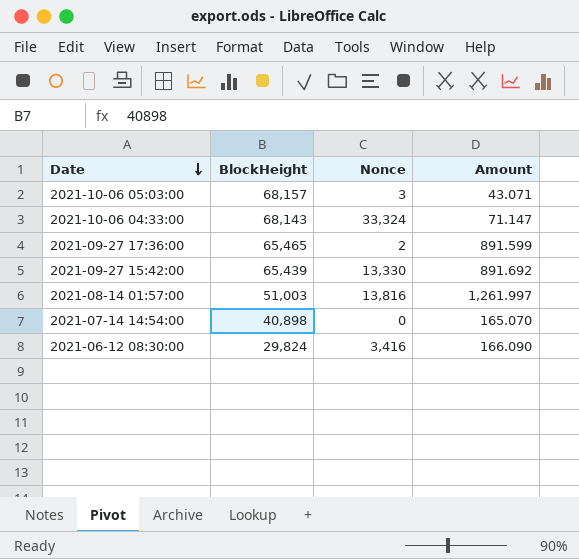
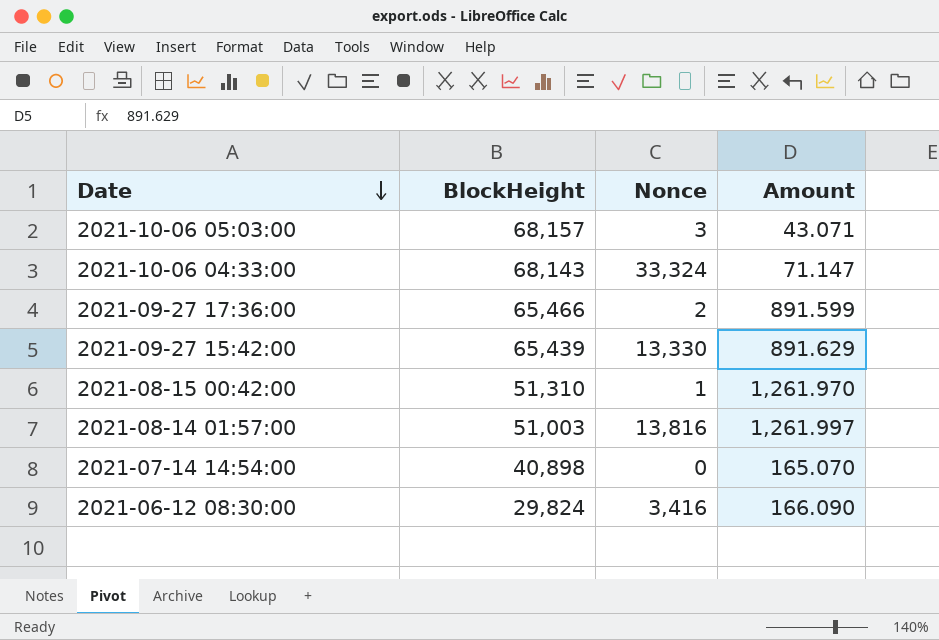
2021-09-27 17:36:00 | BlockHeight: 65,465 -> 65,466
2021-09-27 15:42:00 | Amount: 891.692 -> 891.629
row 2021-08-15 00:42:00: none -> 51,310 | 1 | 1,261.970

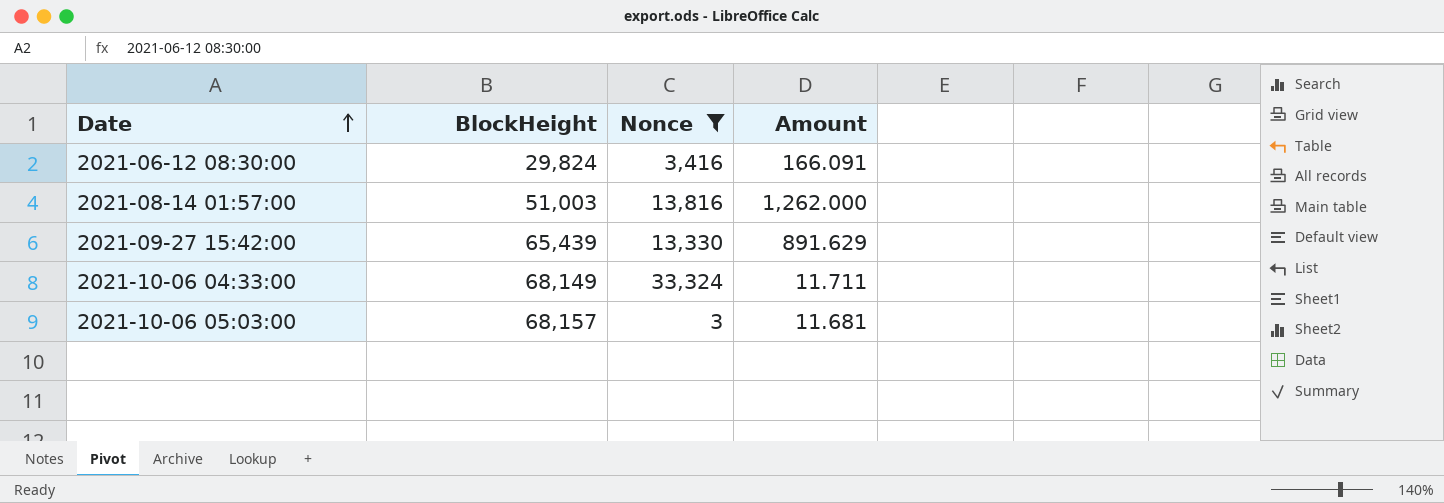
filter: none -> Nonce >= 3
row order: Date descending -> Date ascending
2021-06-12 08:30:00 | Amount: 166.090 -> 166.091
2021-08-14 01:57:00 | Amount: 1,261.997 -> 1,262.000
2021-10-06 04:33:00 | BlockHeight: 68,143 -> 68,149
2021-10-06 04:33:00 | Amount: 71.147 -> 11.711
2021-10-06 05:03:00 | Amount: 43.071 -> 11.681

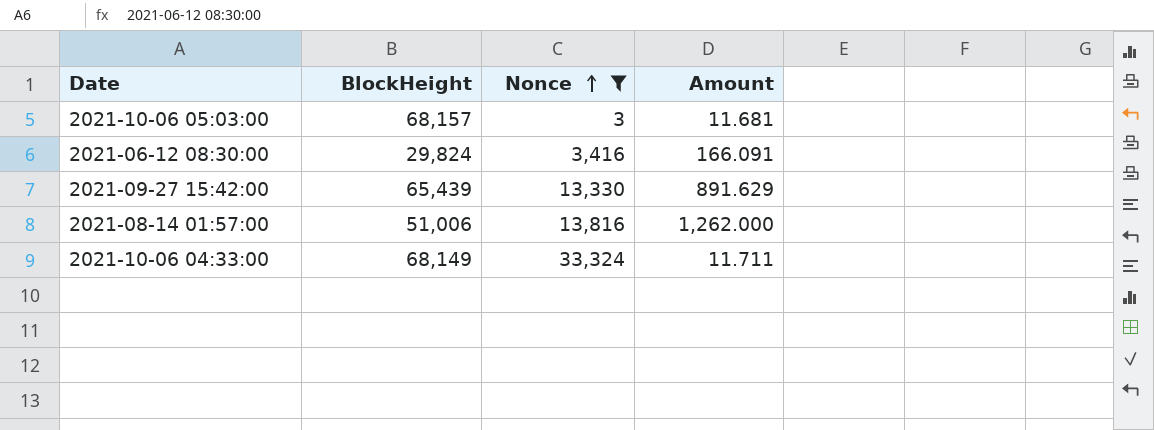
row order: Date ascending -> Nonce ascending
2021-08-14 01:57:00 | BlockHeight: 51,003 -> 51,006

